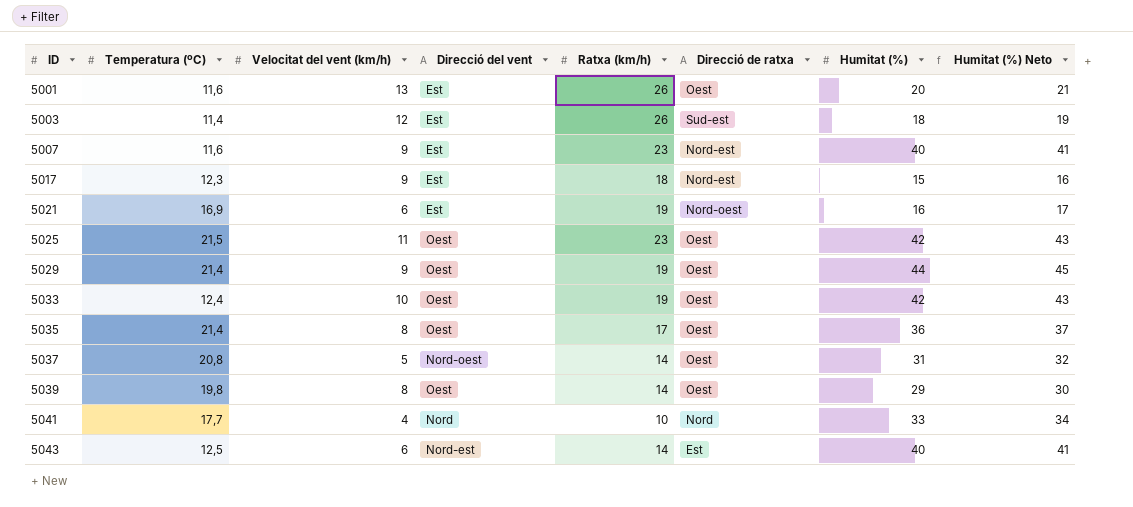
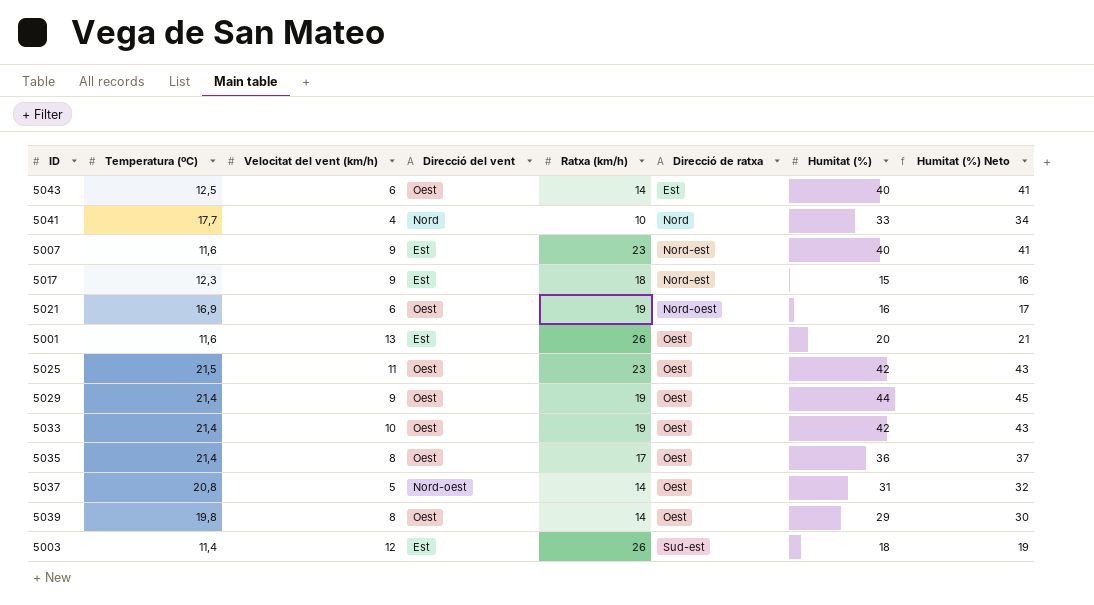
row order: ID ascending -> Direcció de ratxa ascending
5043 | Direcció del vent: Nord-est -> Oest
5021 | Direcció del vent: Est -> Oest
5033 | Temperatura (ºC): 12,4 -> 21,4

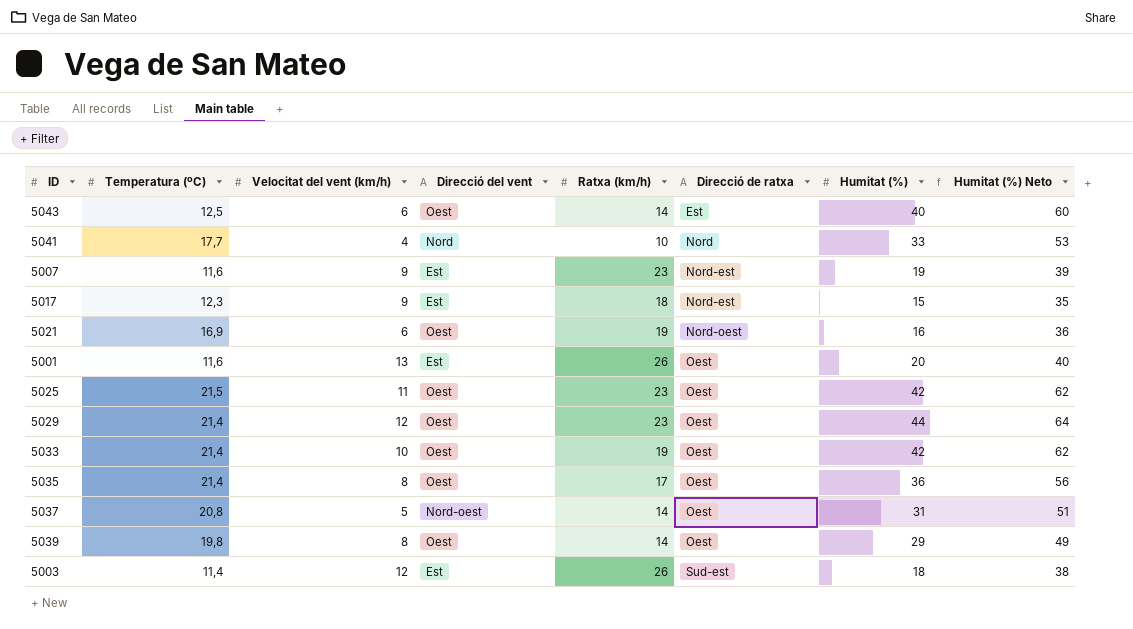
column Humitat (%) Neto | formula: [Humitat (%)] + 1 -> [Humitat (%)] + 20
5007 | Humitat (%): 40 -> 19
5029 | Velocitat del vent (km/h): 9 -> 12
5029 | Ratxa (km/h): 19 -> 23

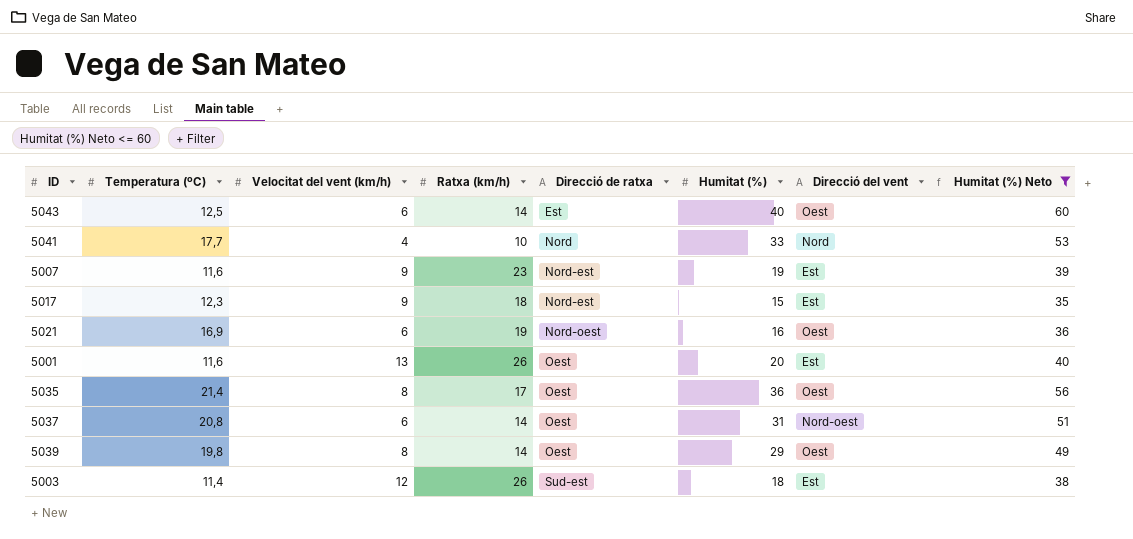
filter: none -> Humitat (%) Neto <= 60
column Direcció del vent | position: 4 -> 7
5037 | Velocitat del vent (km/h): 5 -> 6

